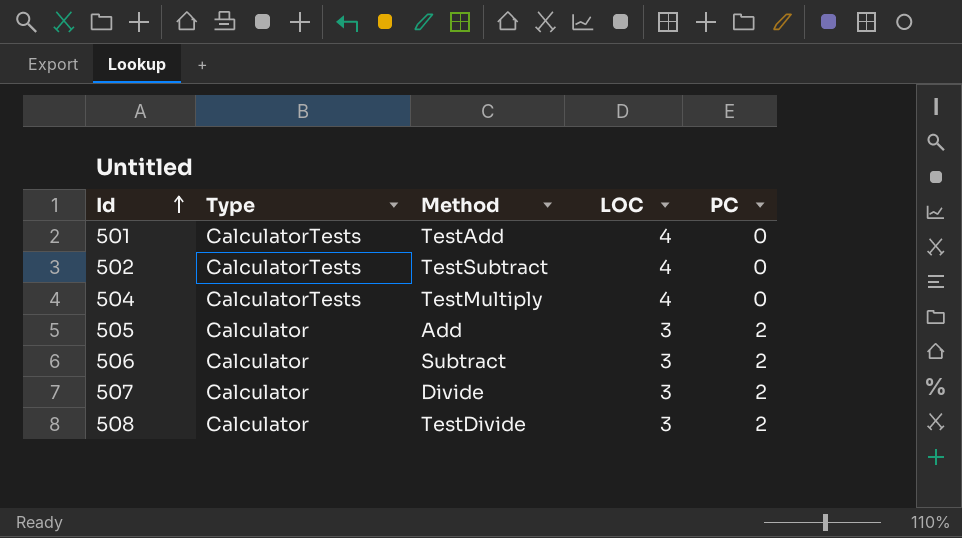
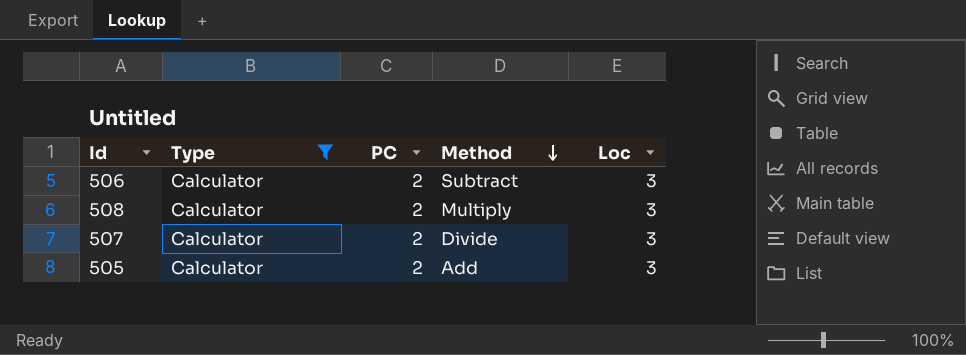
filter: none -> Type = Calculator
row order: Id ascending -> Method descending
column PC | position: 5 -> 3
column name: LOC -> Loc
508 | Method: TestDivide -> Multiply

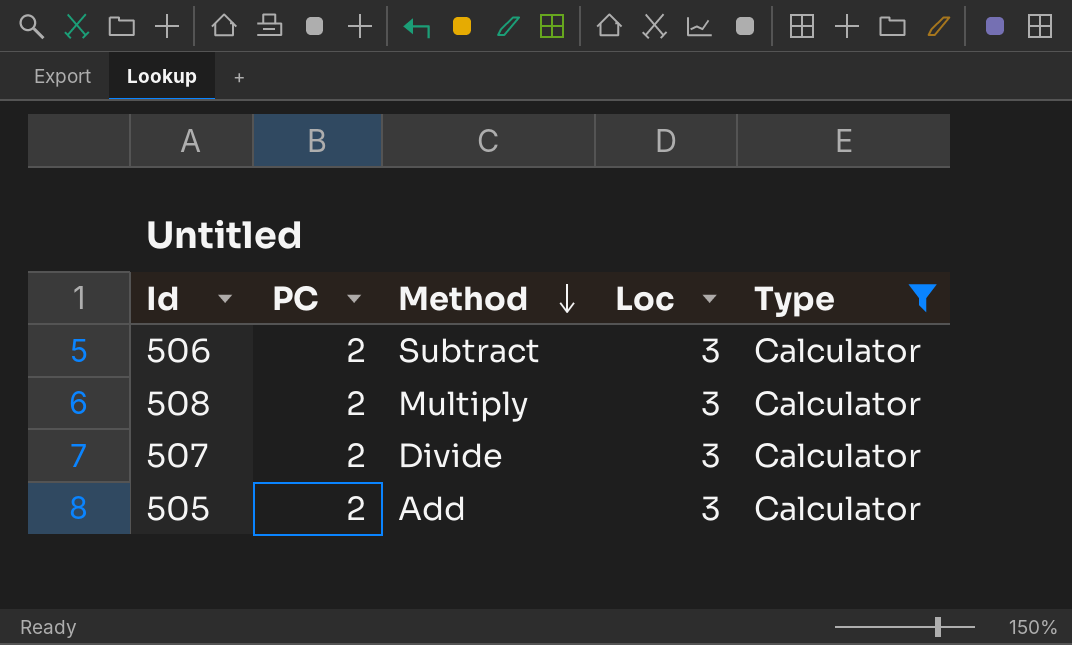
column Type | position: 2 -> 5

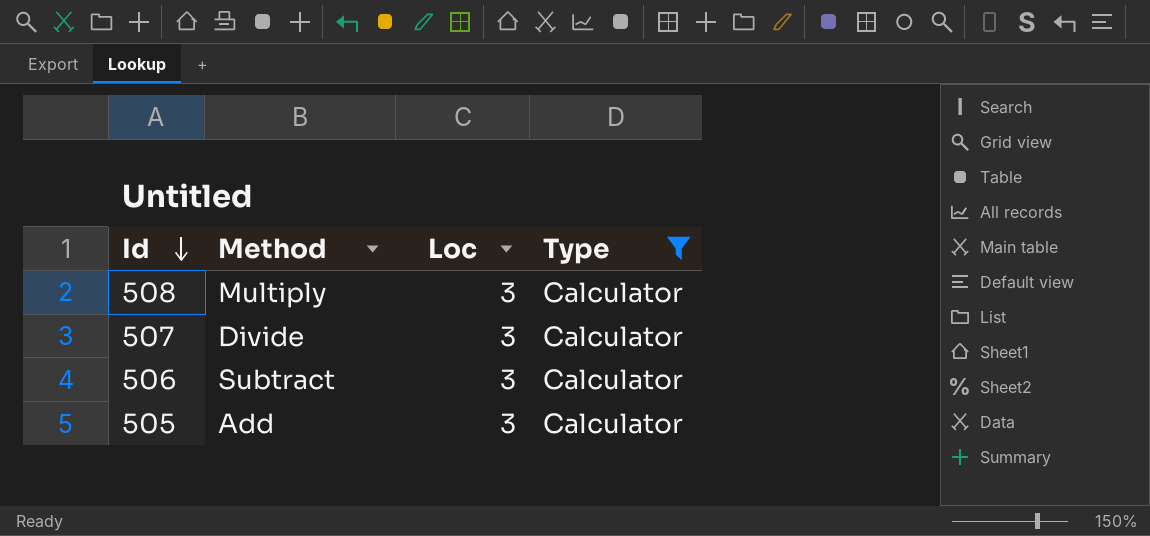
row order: Method descending -> Id descending
column PC | position: 2 -> none

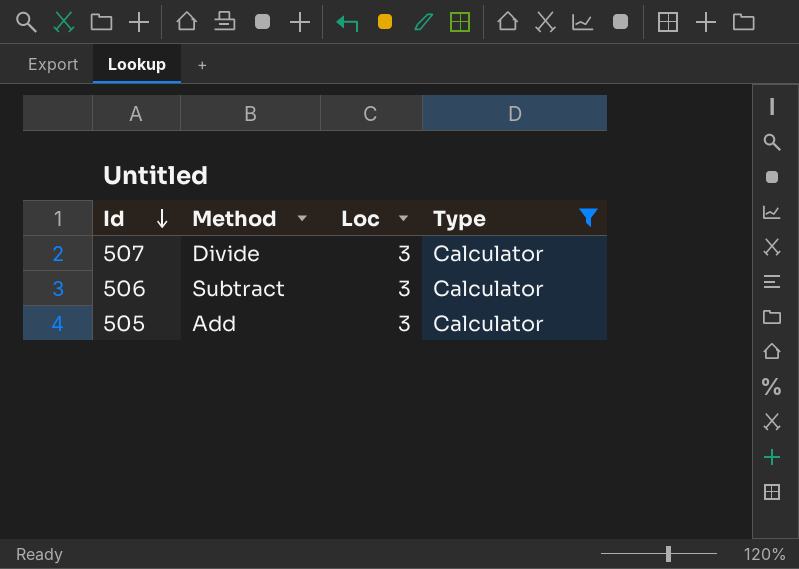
row 508: Multiply | 3 | Calculator -> none

